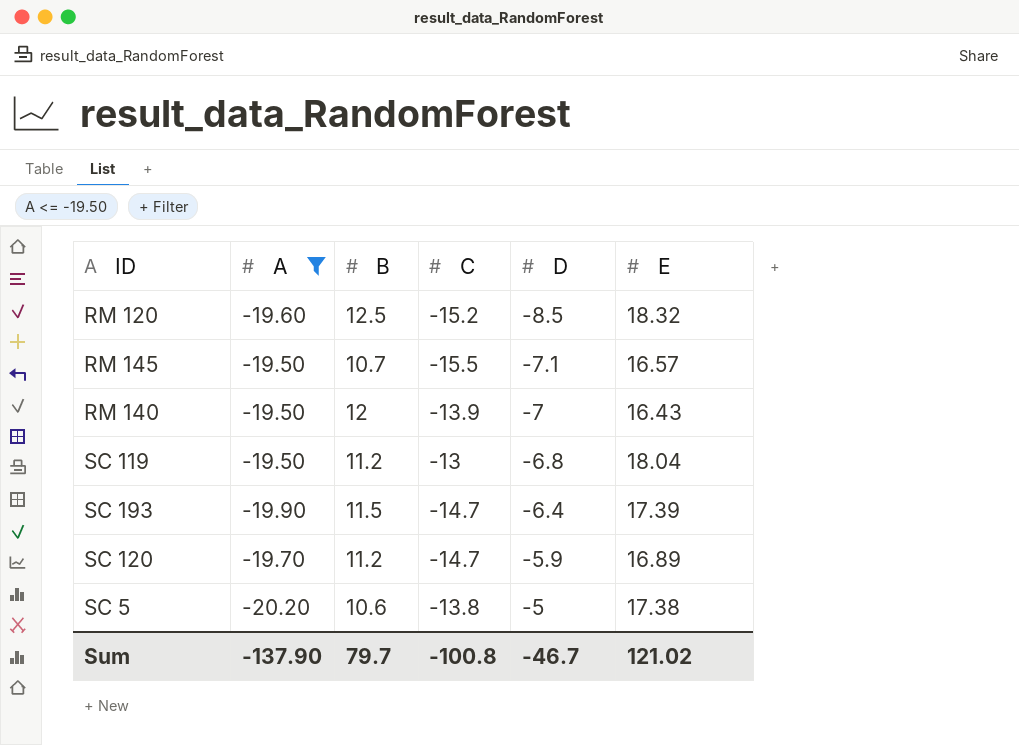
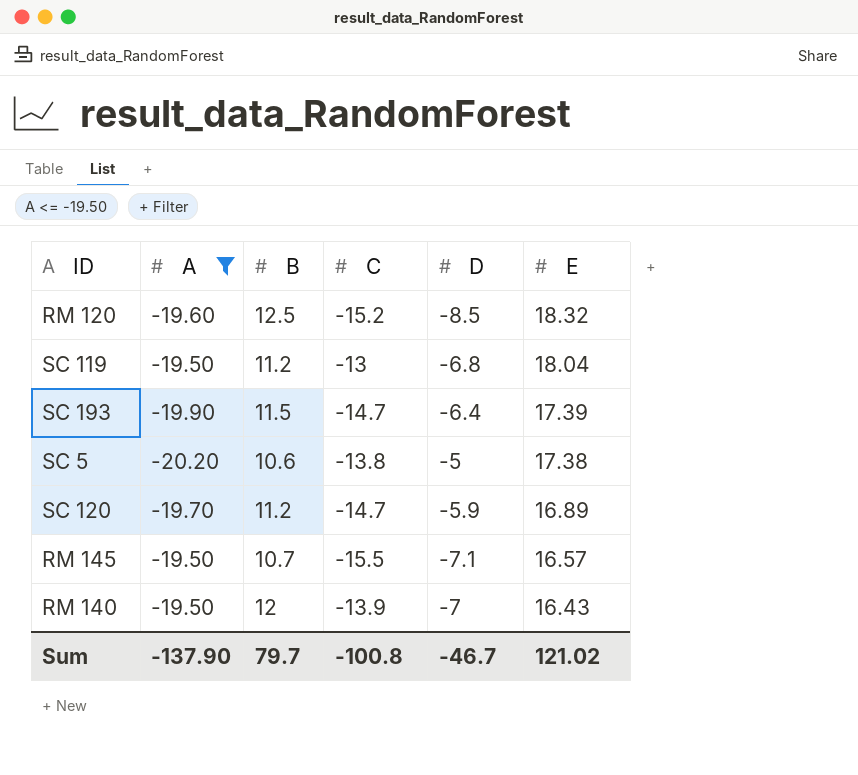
row order: D ascending -> E descending

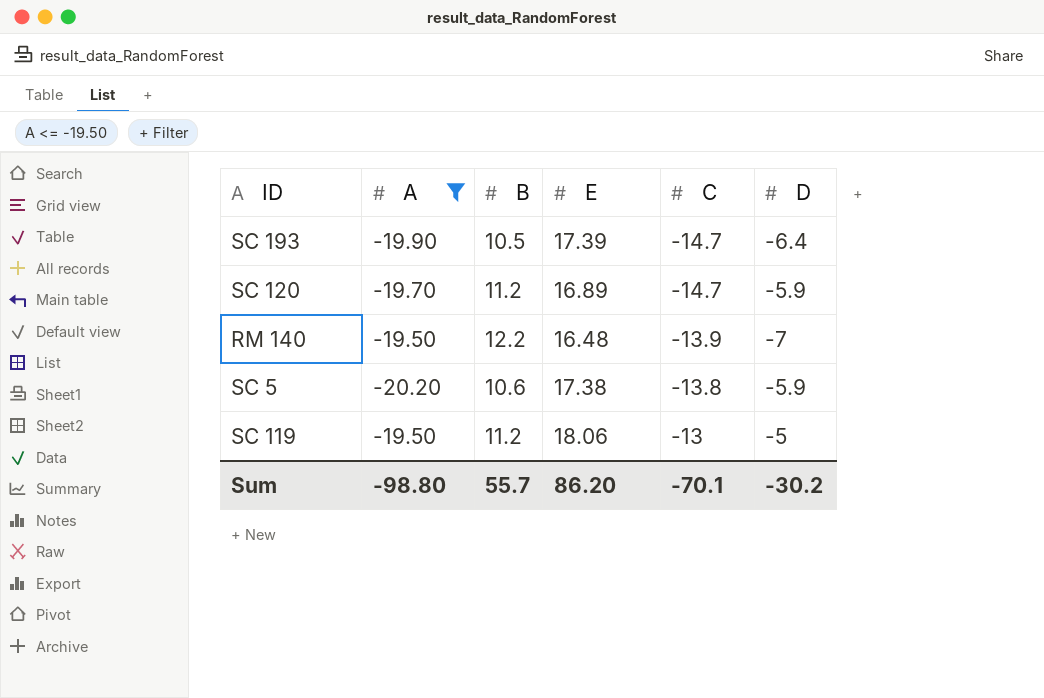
row order: E descending -> C ascending
column E | position: 6 -> 4
row RM 120: -19.60 | 12.5 | -15.2 | -8.5 | 18.32 -> none
row RM 145: -19.50 | 10.7 | -15.5 | -7.1 | 16.57 -> none
SC 193 | B: 11.5 -> 10.5
RM 140 | B: 12 -> 12.2
RM 140 | E: 16.43 -> 16.48
SC 5 | D: -5 -> -5.9
SC 119 | E: 18.04 -> 18.06
SC 119 | D: -6.8 -> -5
Sum | A: -137.90 -> -98.80
Sum | B: 79.7 -> 55.7
Sum | E: 121.02 -> 86.20
Sum | C: -100.8 -> -70.1
Sum | D: -46.7 -> -30.2

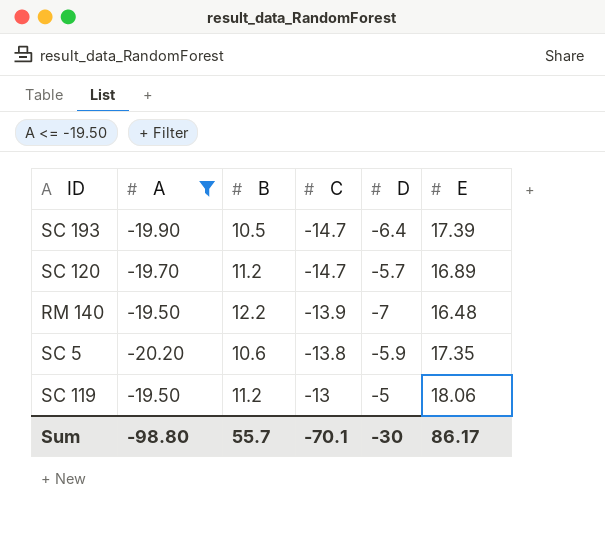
column E | position: 4 -> 6
SC 120 | D: -5.9 -> -5.7
SC 5 | E: 17.38 -> 17.35
Sum | D: -30.2 -> -30
Sum | E: 86.20 -> 86.17

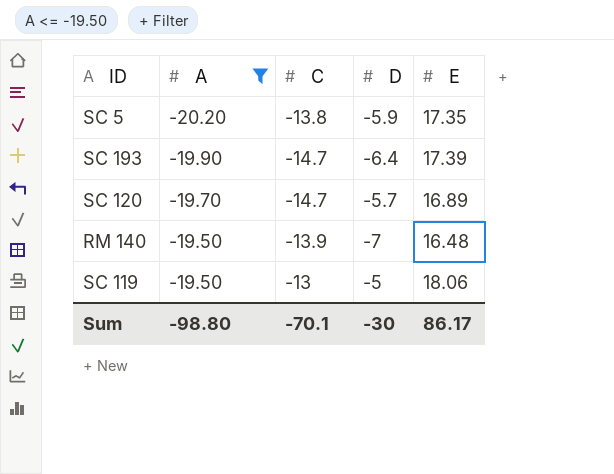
row order: C ascending -> A ascending
column B | position: 3 -> none

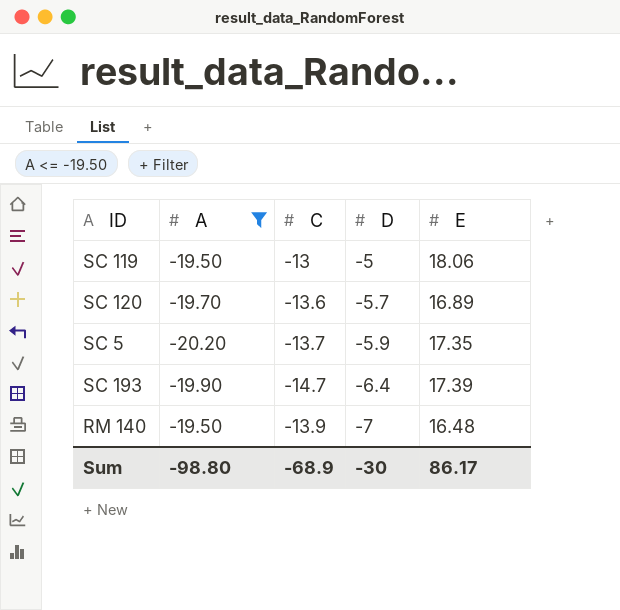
row order: A ascending -> D descending
SC 120 | C: -14.7 -> -13.6
SC 5 | C: -13.8 -> -13.7
Sum | C: -70.1 -> -68.9

